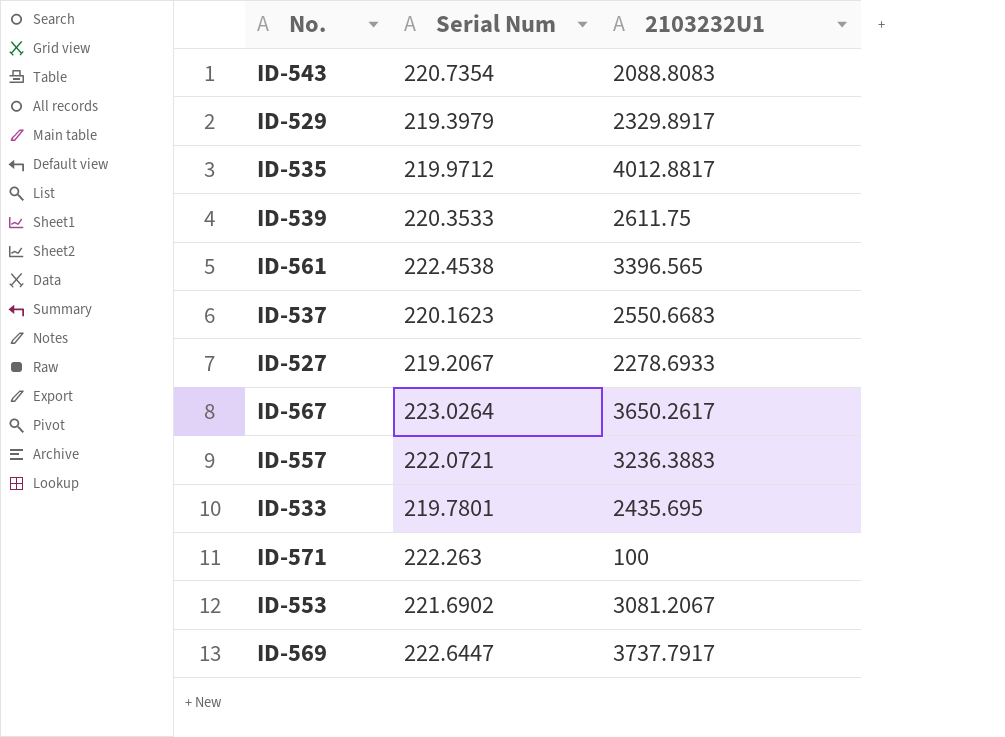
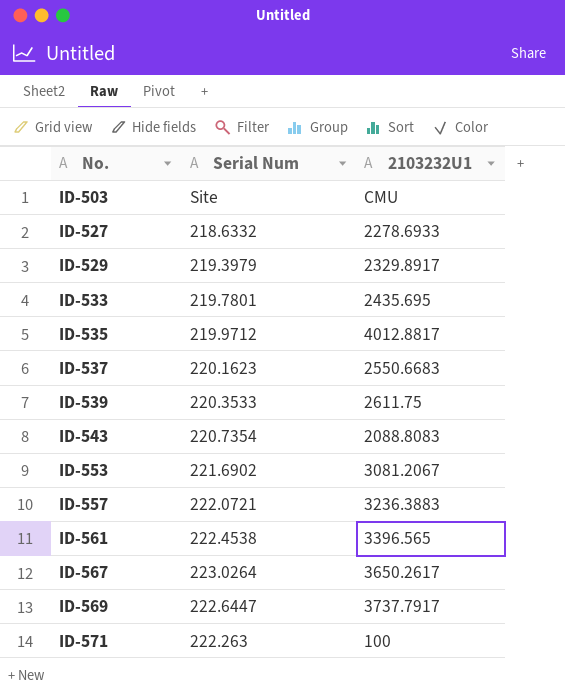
row order: none -> No. ascending
row ID-503: none -> Site | CMU
ID-527 | Serial Num: 219.2067 -> 218.6332

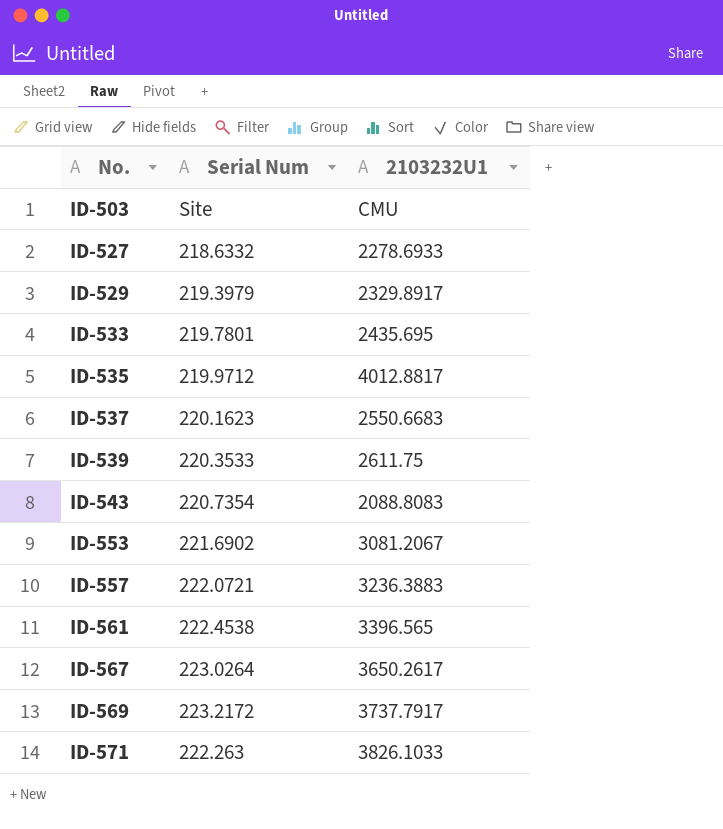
ID-569 | Serial Num: 222.6447 -> 223.2172
ID-571 | 2103232U1: 100 -> 3826.1033

